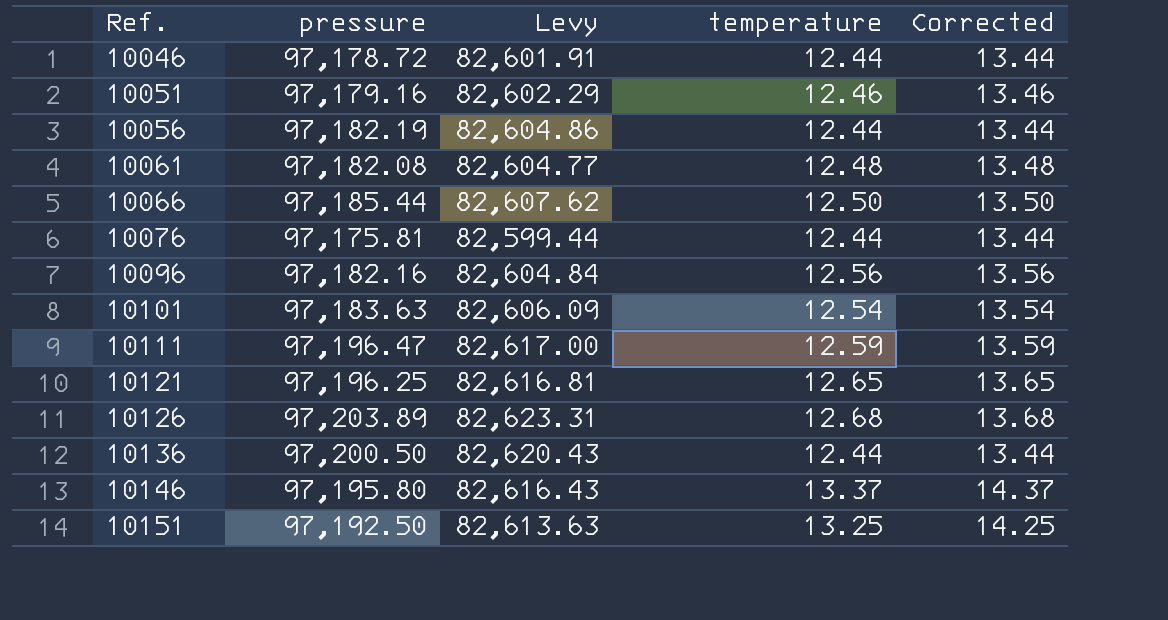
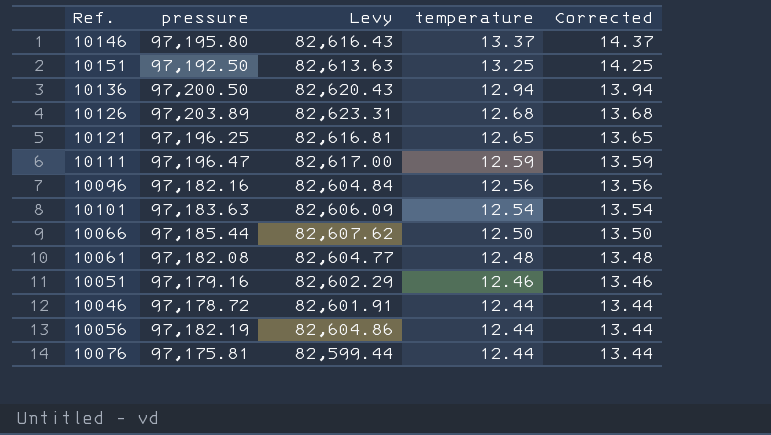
row order: Ref. ascending -> temperature descending
10136 | temperature: 12.44 -> 12.94
10136 | Corrected: 13.44 -> 13.94

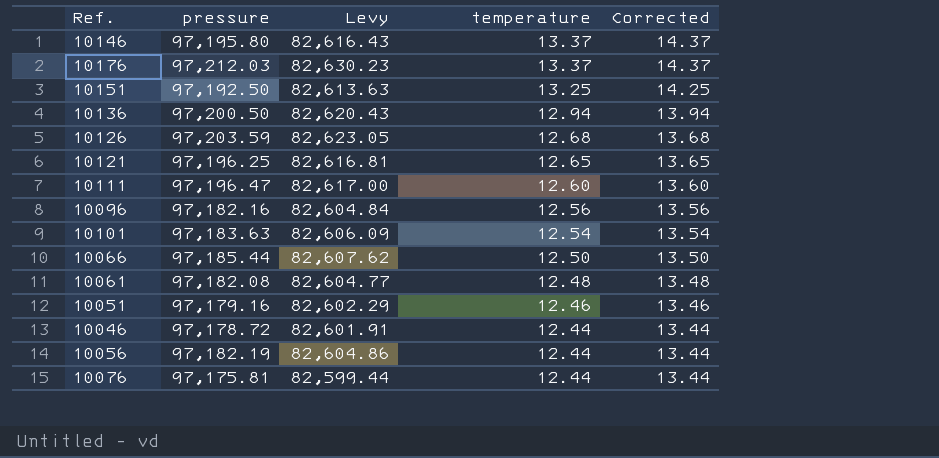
row 10176: none -> 97,212.03 | 82,630.23 | 13.37 | 14.37
10126 | pressure: 97,203.89 -> 97,203.59
10126 | Levy: 82,623.31 -> 82,623.05
10111 | temperature: 12.59 -> 12.60
10111 | Corrected: 13.59 -> 13.60

